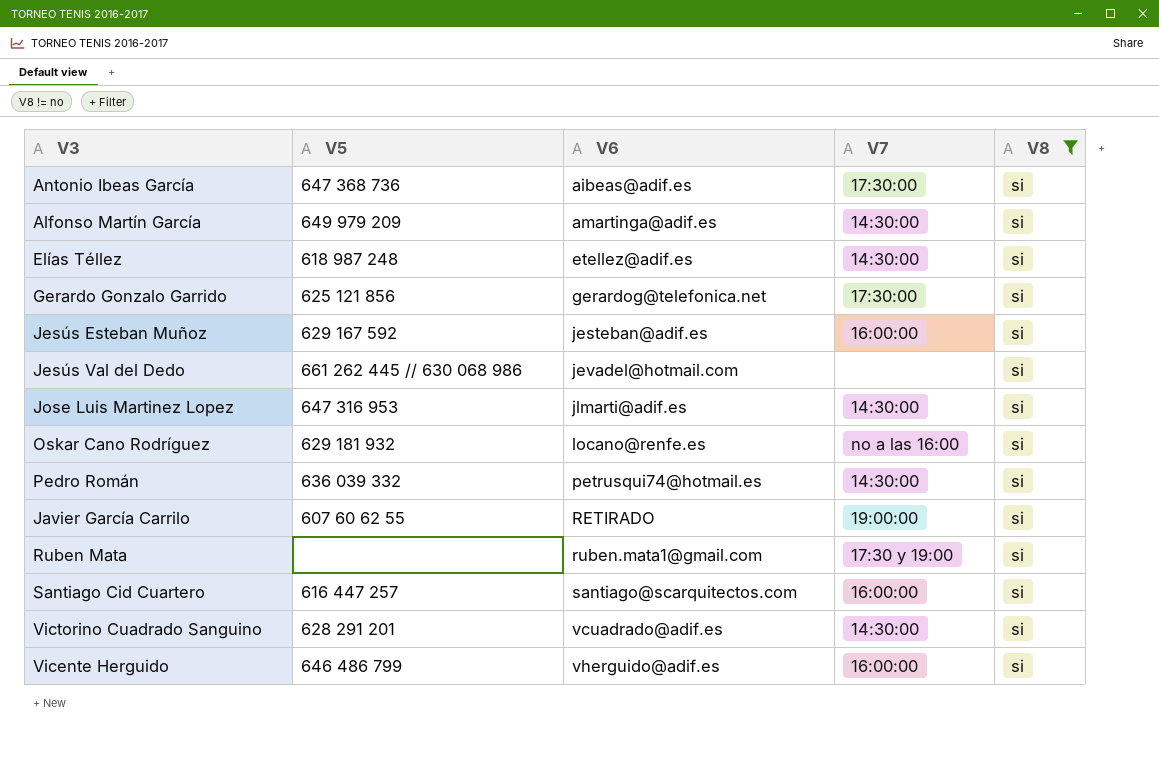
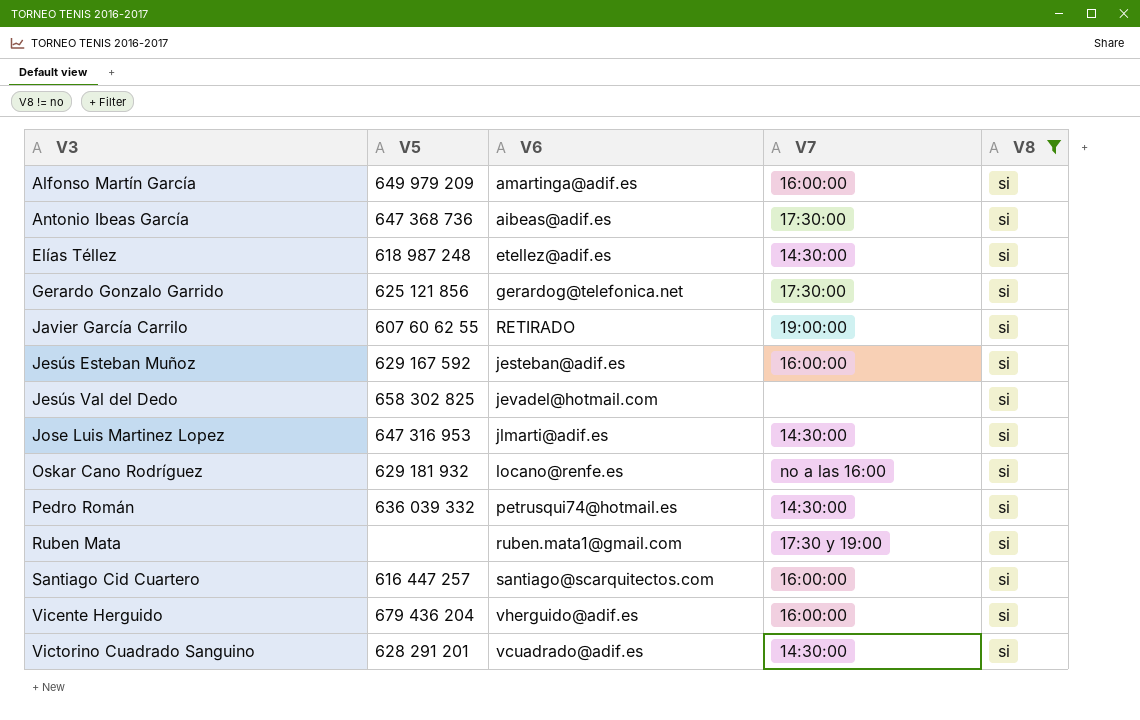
row order: V6 ascending -> V3 ascending
Alfonso Martín García | V7: 14:30:00 -> 16:00:00
Jesús Val del Dedo | V5: 661 262 445 // 630 068 986 -> 658 302 825
Vicente Herguido | V5: 646 486 799 -> 679 436 204

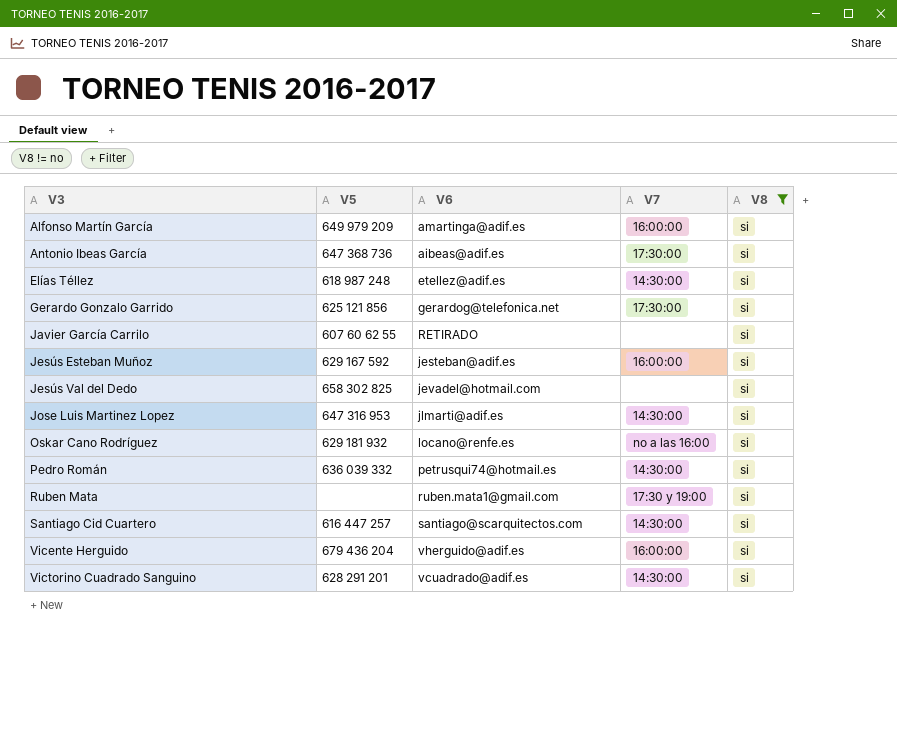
Javier García Carrilo | V7: 19:00:00 -> none
Santiago Cid Cuartero | V7: 16:00:00 -> 14:30:00

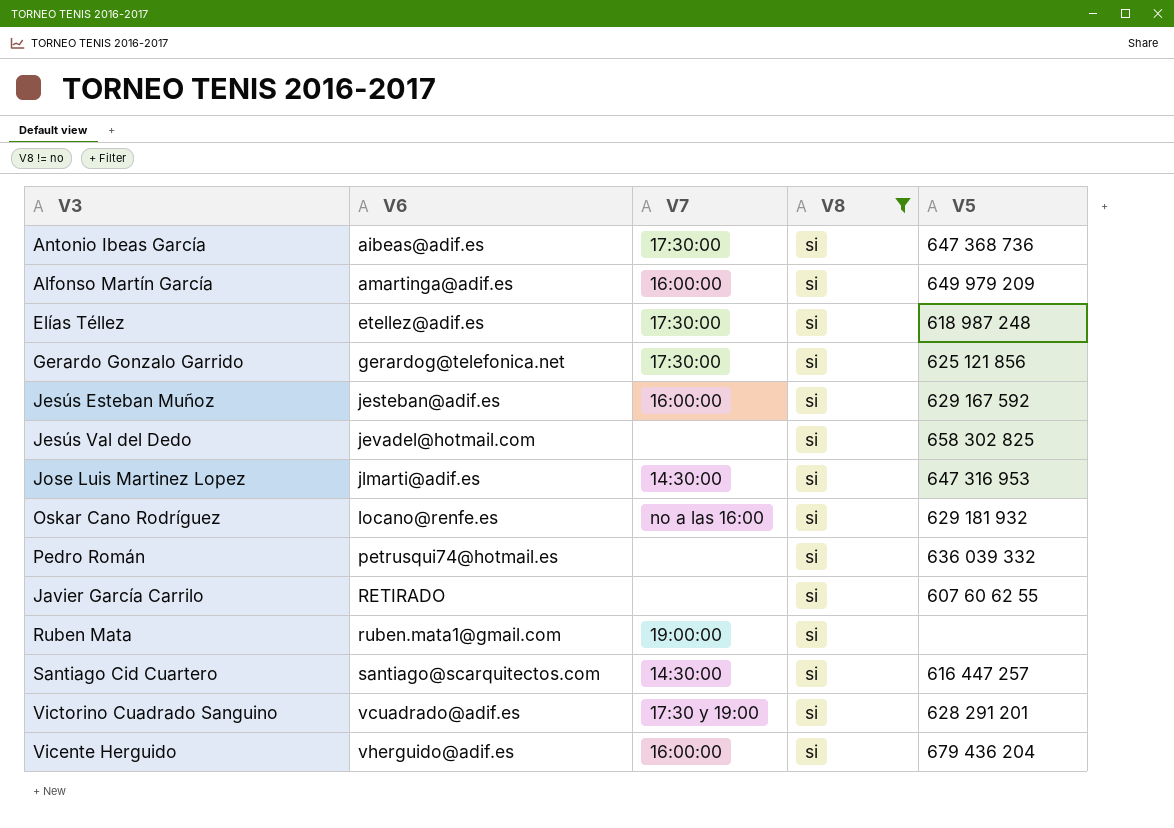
row order: V3 ascending -> V6 ascending
column V5 | position: 2 -> 5
Elías Téllez | V7: 14:30:00 -> 17:30:00
Pedro Román | V7: 14:30:00 -> none
Ruben Mata | V7: 17:30 y 19:00 -> 19:00:00
Victorino Cuadrado Sanguino | V7: 14:30:00 -> 17:30 y 19:00

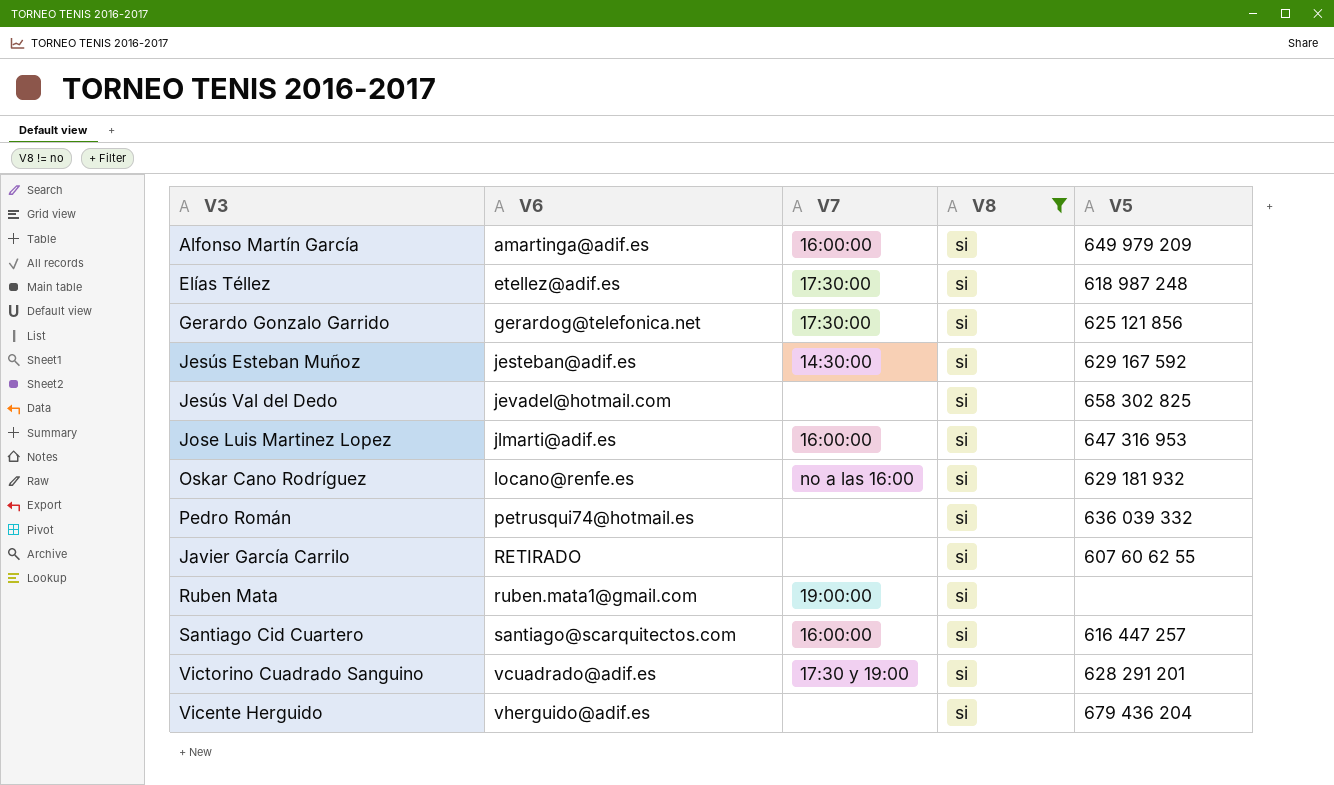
row Antonio Ibeas García: aibeas@adif.es | 17:30:00 | si | 647 368 736 -> none
Jesús Esteban Muñoz | V7: 16:00:00 -> 14:30:00
Jose Luis Martinez Lopez | V7: 14:30:00 -> 16:00:00
Santiago Cid Cuartero | V7: 14:30:00 -> 16:00:00
Vicente Herguido | V7: 16:00:00 -> none

